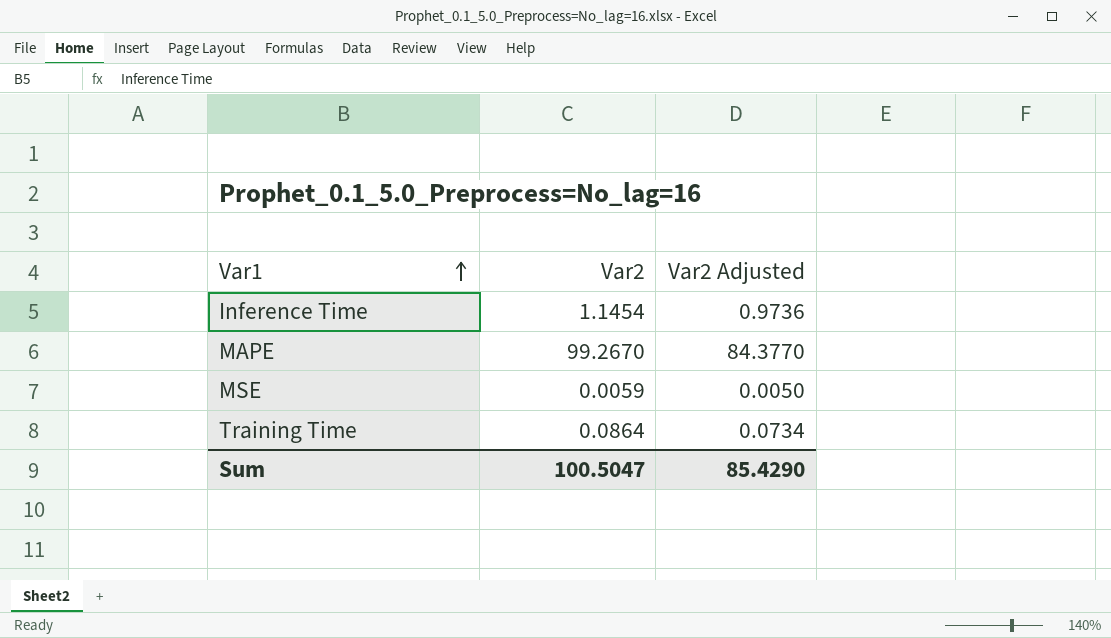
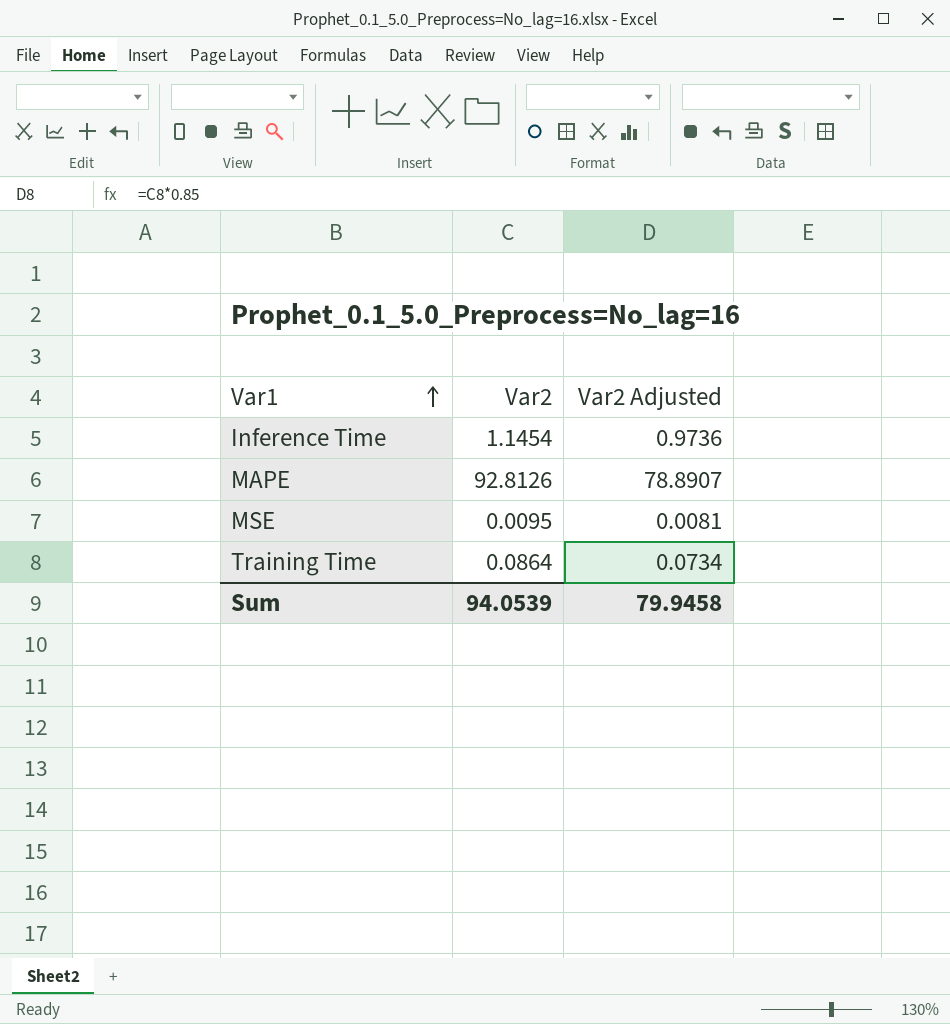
MAPE | Var2: 99.2670 -> 92.8126
MAPE | Var2 Adjusted: 84.3770 -> 78.8907
MSE | Var2: 0.0059 -> 0.0095
MSE | Var2 Adjusted: 0.0050 -> 0.0081
Sum | Var2: 100.5047 -> 94.0539
Sum | Var2 Adjusted: 85.4290 -> 79.9458

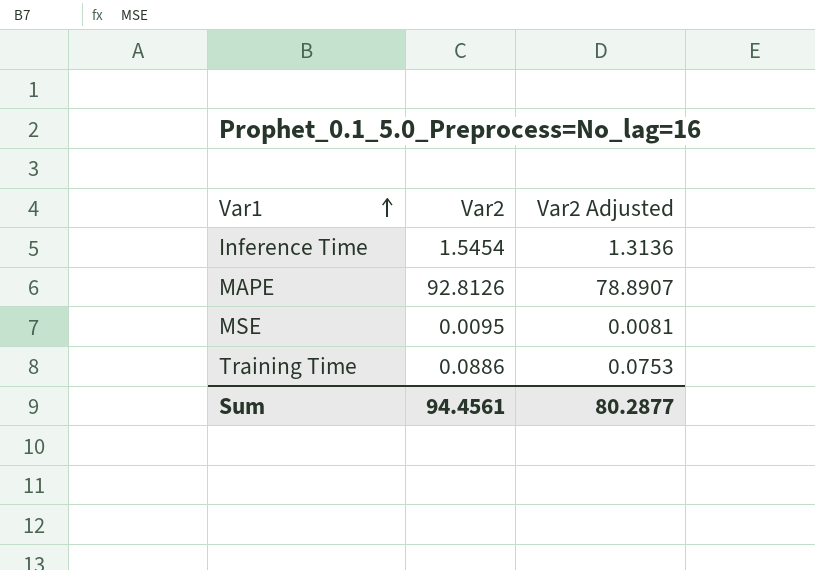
Inference Time | Var2: 1.1454 -> 1.5454
Inference Time | Var2 Adjusted: 0.9736 -> 1.3136
Training Time | Var2: 0.0864 -> 0.0886
Training Time | Var2 Adjusted: 0.0734 -> 0.0753
Sum | Var2: 94.0539 -> 94.4561
Sum | Var2 Adjusted: 79.9458 -> 80.2877

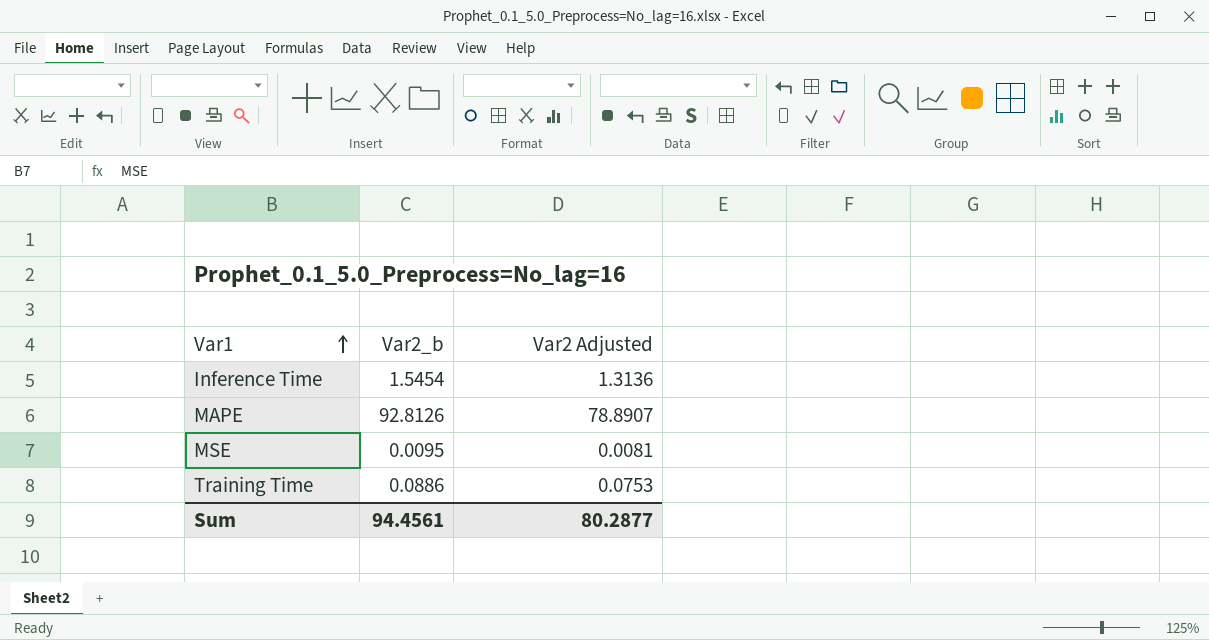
column name: Var2 -> Var2_b

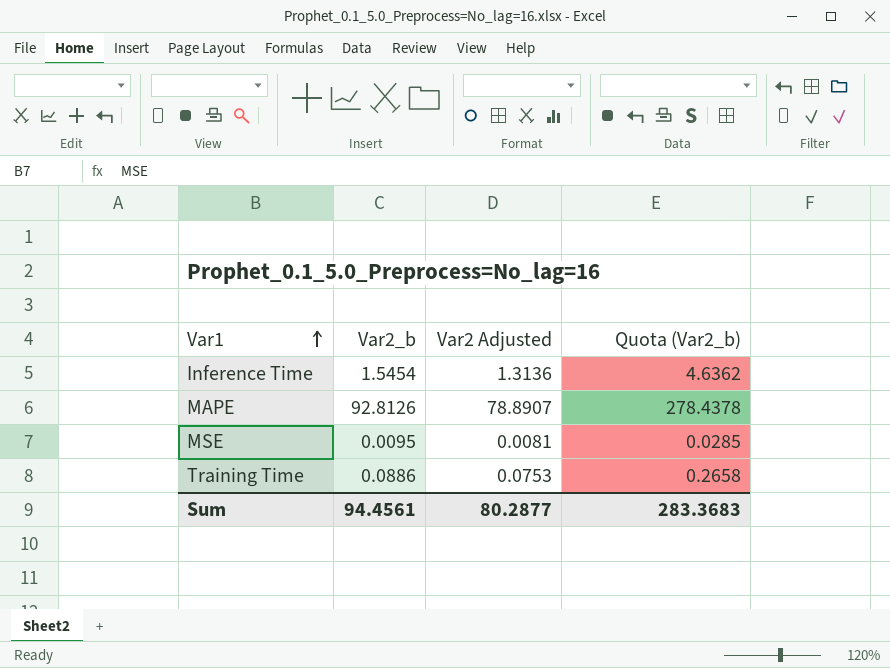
column Quota (Var2_b) | formula: none -> [Var2_b] * 3

